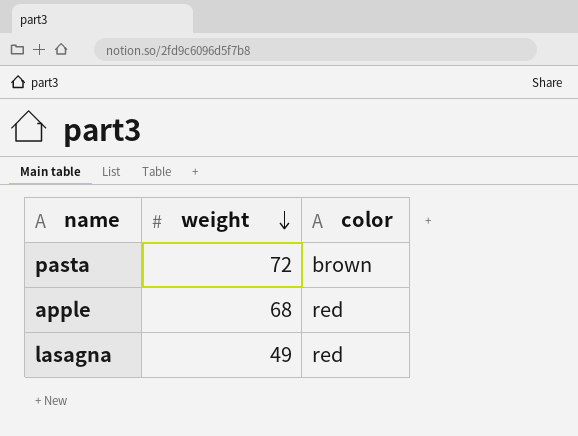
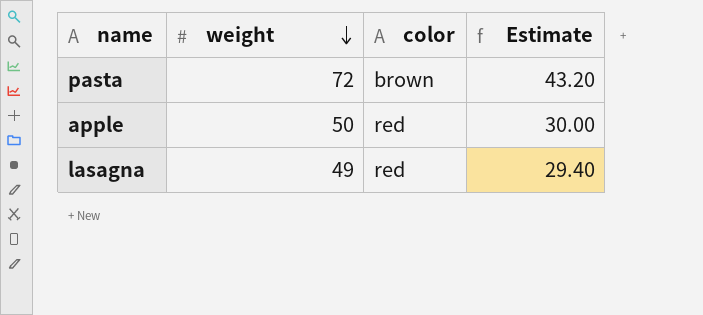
column Estimate | formula: none -> [weight] * 0.6
apple | weight: 68 -> 50

